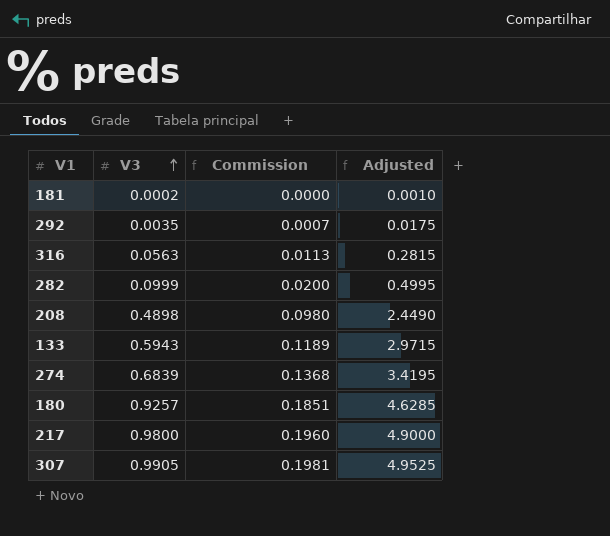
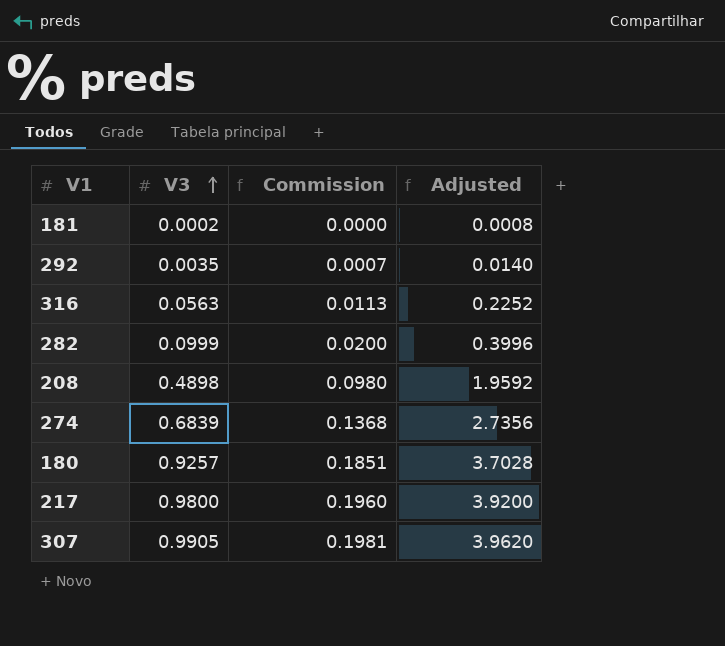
column Adjusted | formula: [V3] * 5 -> [V3] * 4
row 133: 0.5943 | 0.1189 | 2.9715 -> none

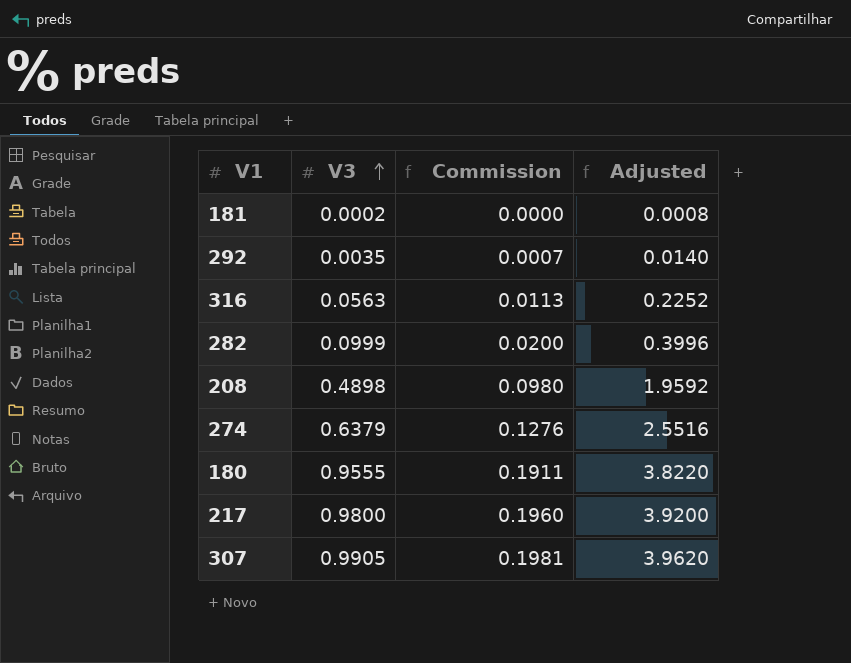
274 | V3: 0.6839 -> 0.6379
274 | Commission: 0.1368 -> 0.1276
274 | Adjusted: 2.7356 -> 2.5516
180 | V3: 0.9257 -> 0.9555
180 | Commission: 0.1851 -> 0.1911
180 | Adjusted: 3.7028 -> 3.8220

